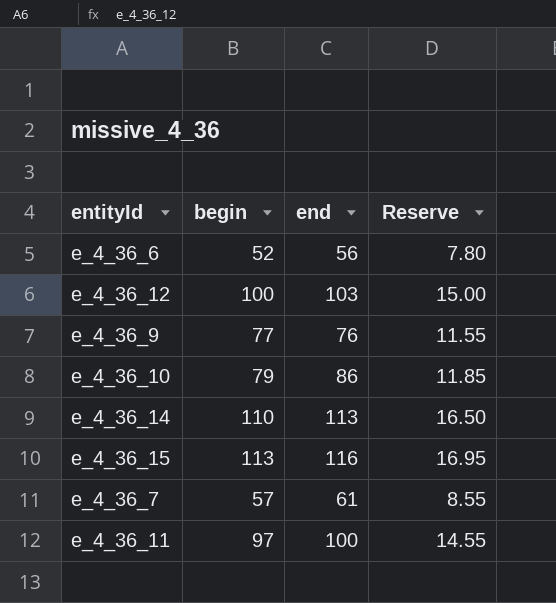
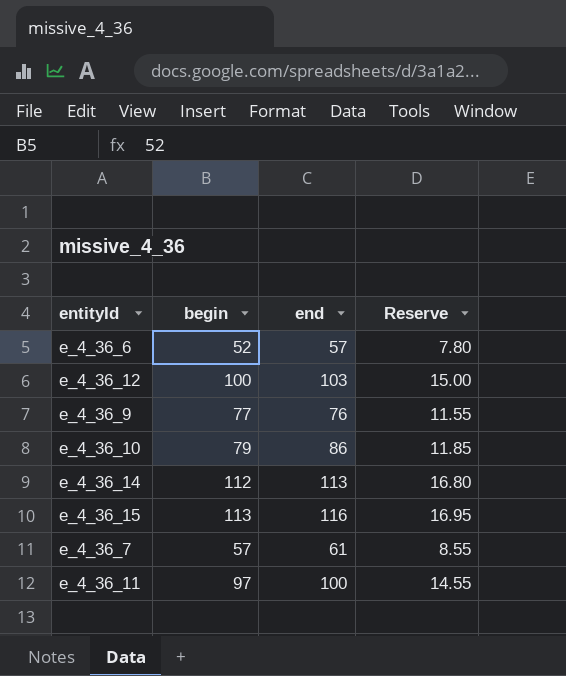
e_4_36_6 | end: 56 -> 57
e_4_36_14 | begin: 110 -> 112
e_4_36_14 | Reserve: 16.50 -> 16.80

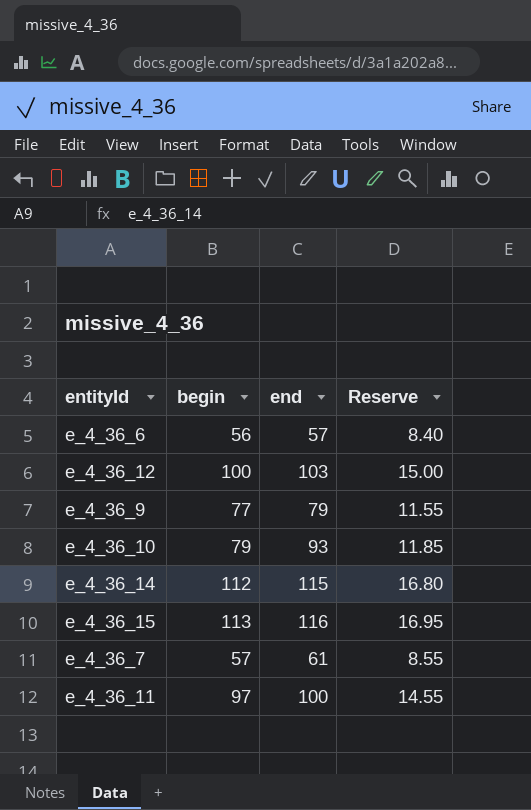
e_4_36_6 | begin: 52 -> 56
e_4_36_6 | Reserve: 7.80 -> 8.40
e_4_36_9 | end: 76 -> 79
e_4_36_10 | end: 86 -> 93
e_4_36_14 | end: 113 -> 115

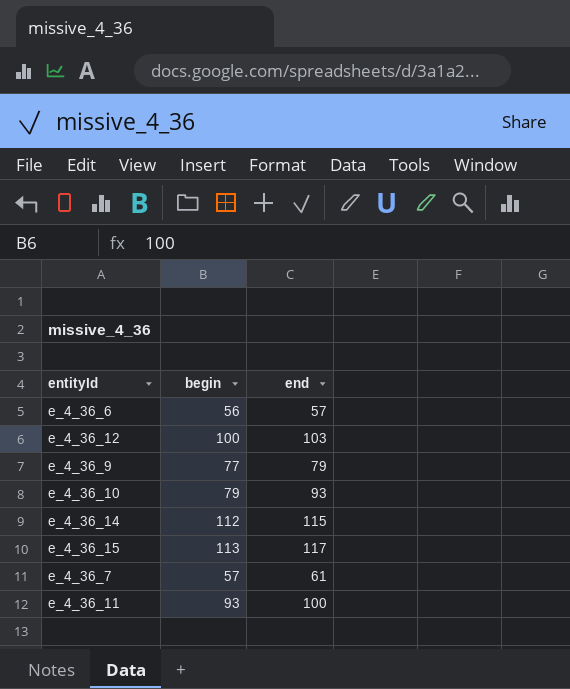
column Reserve | formula: [begin] * 0.15 -> none
e_4_36_15 | end: 116 -> 117
e_4_36_11 | begin: 97 -> 93

